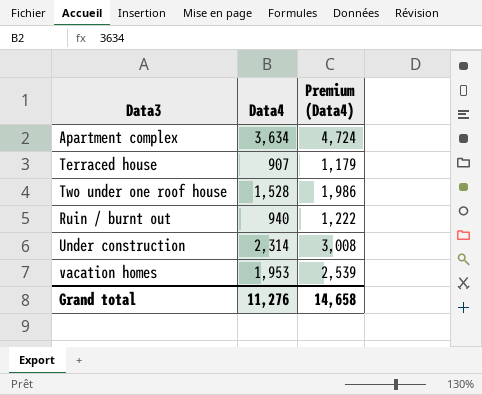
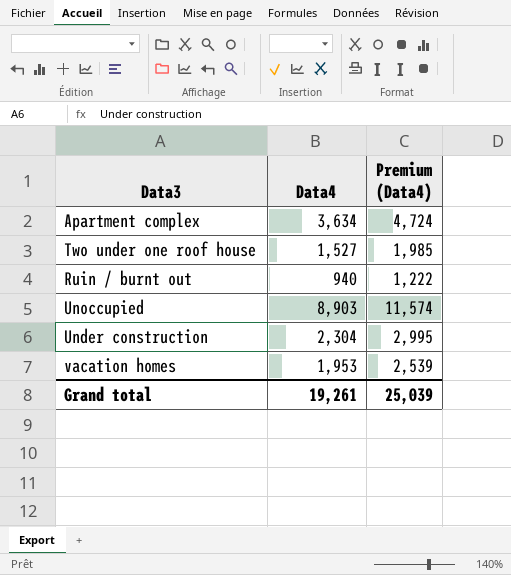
row Terraced house: 907 | 1,179 -> none
Two under one roof house | Data4: 1,528 -> 1,527
Two under one roof house | Premium (Data4): 1,986 -> 1,985
row Unoccupied: none -> 8,903 | 11,574
Under construction | Data4: 2,314 -> 2,304
Under construction | Premium (Data4): 3,008 -> 2,995
Grand total | Data4: 11,276 -> 19,261
Grand total | Premium (Data4): 14,658 -> 25,039

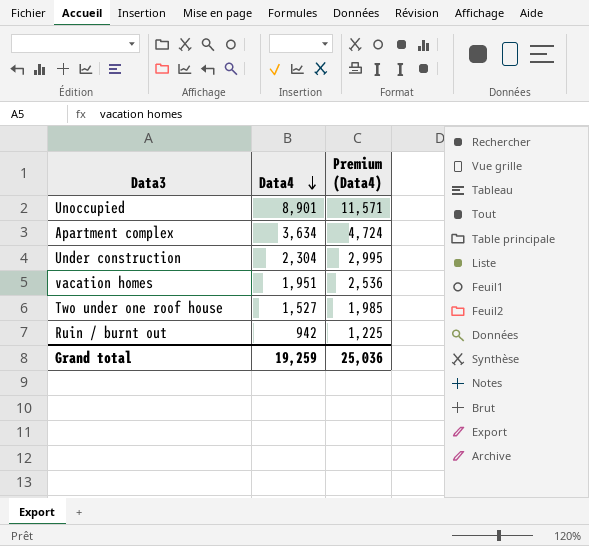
row order: none -> Data4 descending
Unoccupied | Data4: 8,903 -> 8,901
Unoccupied | Premium (Data4): 11,574 -> 11,571
vacation homes | Data4: 1,953 -> 1,951
vacation homes | Premium (Data4): 2,539 -> 2,536
Ruin / burnt out | Data4: 940 -> 942
Ruin / burnt out | Premium (Data4): 1,222 -> 1,225
Grand total | Data4: 19,261 -> 19,259
Grand total | Premium (Data4): 25,039 -> 25,036

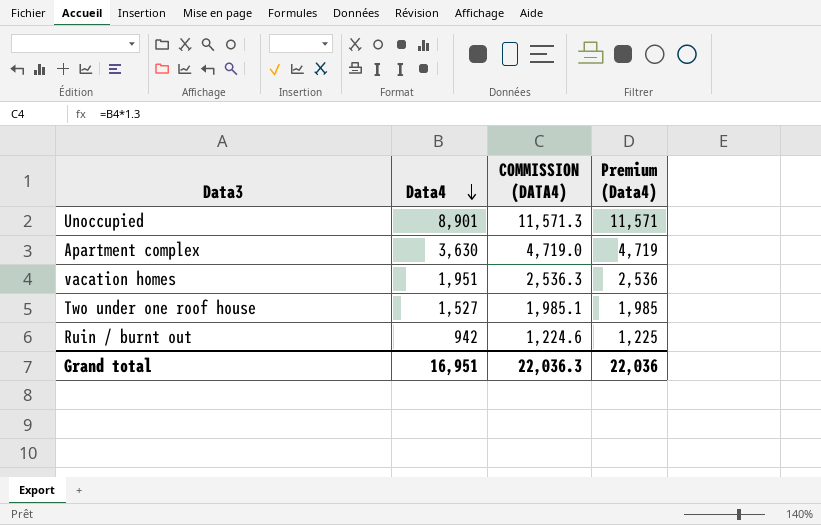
column COMMISSION (DATA4) | formula: none -> [Data4] * 1.3
row Under construction: 2,304 | 2,995 -> none
Apartment complex | Data4: 3,634 -> 3,630
Apartment complex | Premium (Data4): 4,724 -> 4,719
Grand total | Data4: 19,259 -> 16,951
Grand total | Premium (Data4): 25,036 -> 22,036

